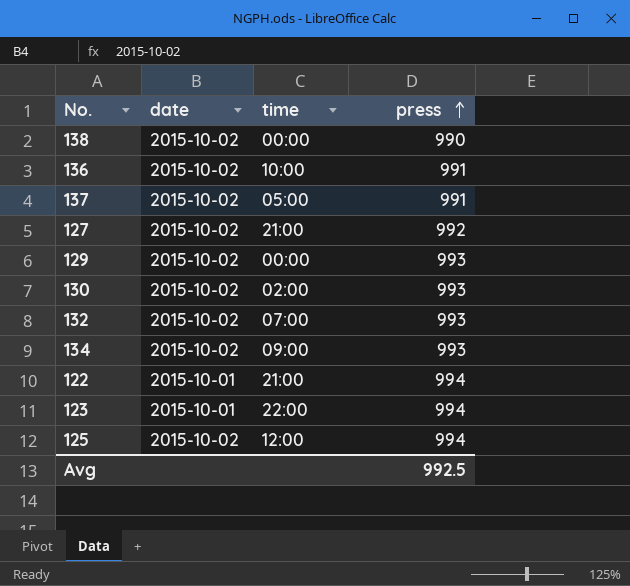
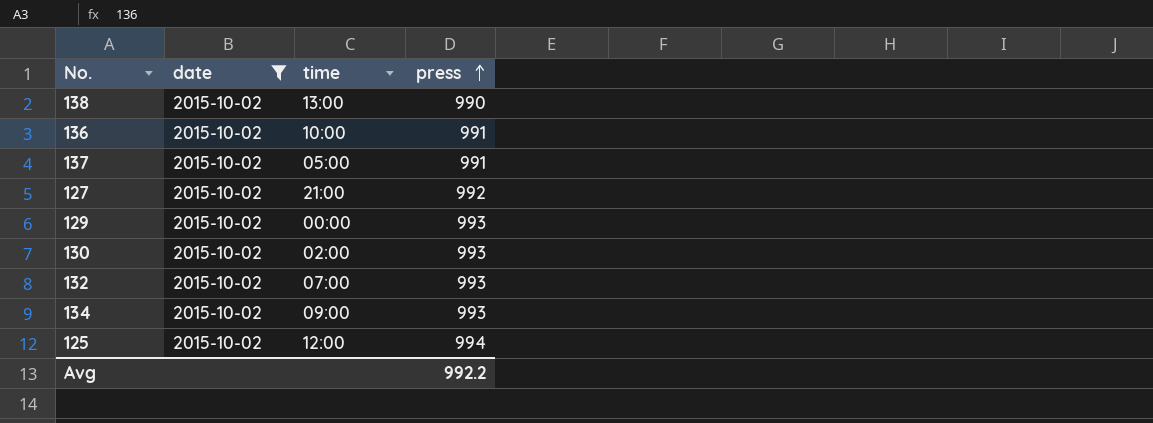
filter: none -> date = 2015-10-02
138 | time: 00:00 -> 13:00
Avg | press: 992.5 -> 992.2

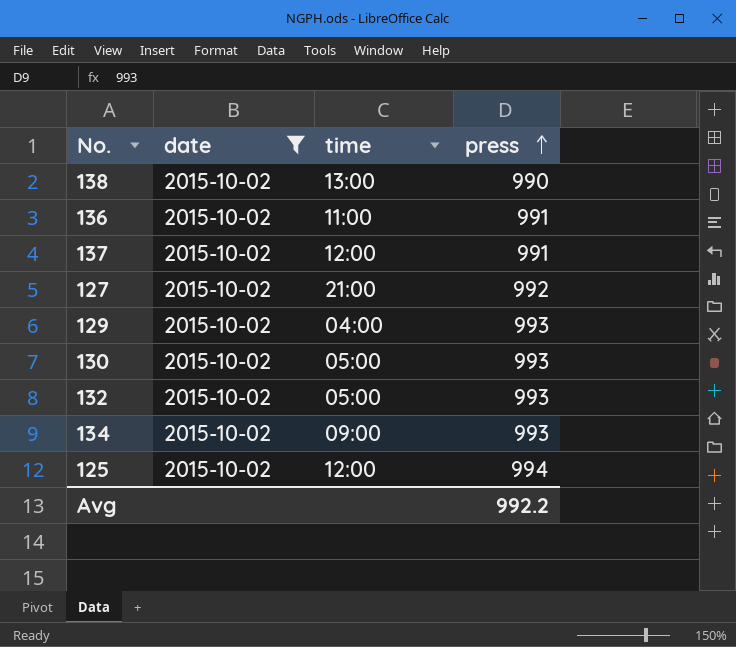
136 | time: 10:00 -> 11:00
137 | time: 05:00 -> 12:00
129 | time: 00:00 -> 04:00
130 | time: 02:00 -> 05:00
132 | time: 07:00 -> 05:00

